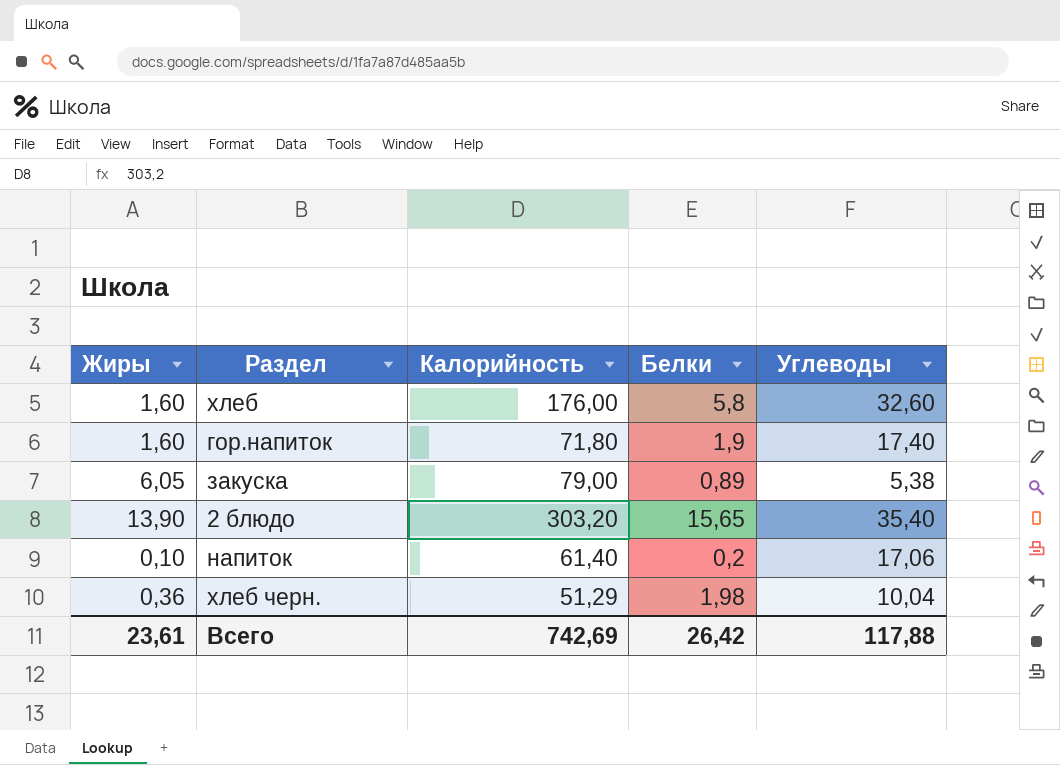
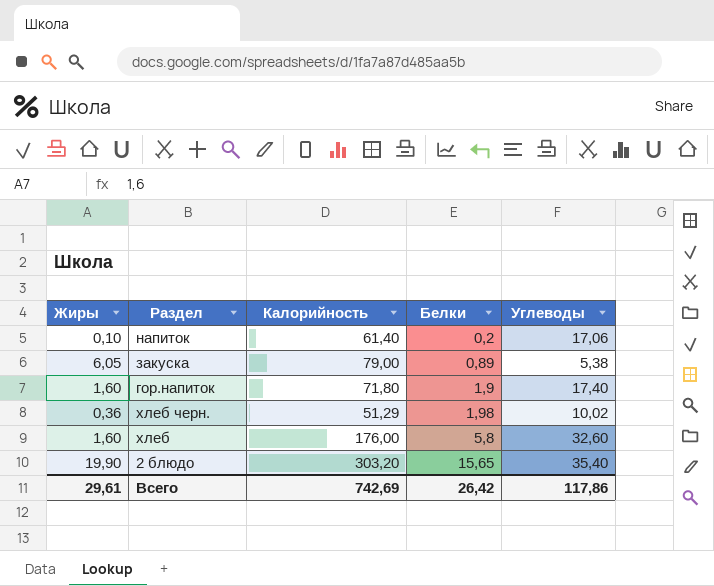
row order: none -> Белки ascending
хлеб черн. | Углеводы: 10,04 -> 10,02
2 блюдо | Жиры: 13,90 -> 19,90
Всего | Жиры: 23,61 -> 29,61
Всего | Углеводы: 117,88 -> 117,86

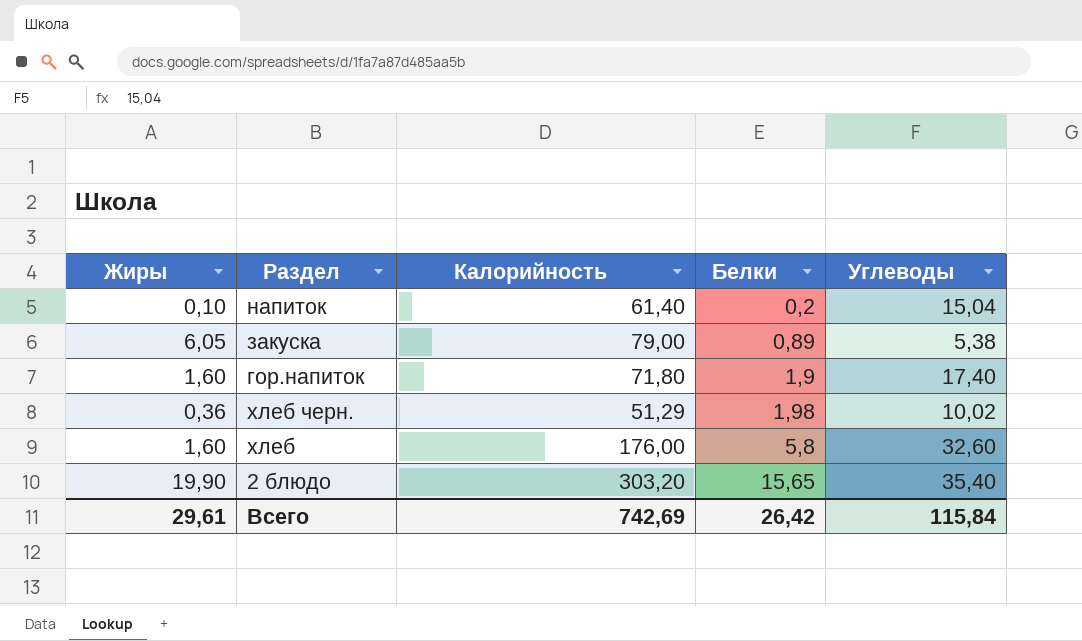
напиток | Углеводы: 17,06 -> 15,04
Всего | Углеводы: 117,86 -> 115,84

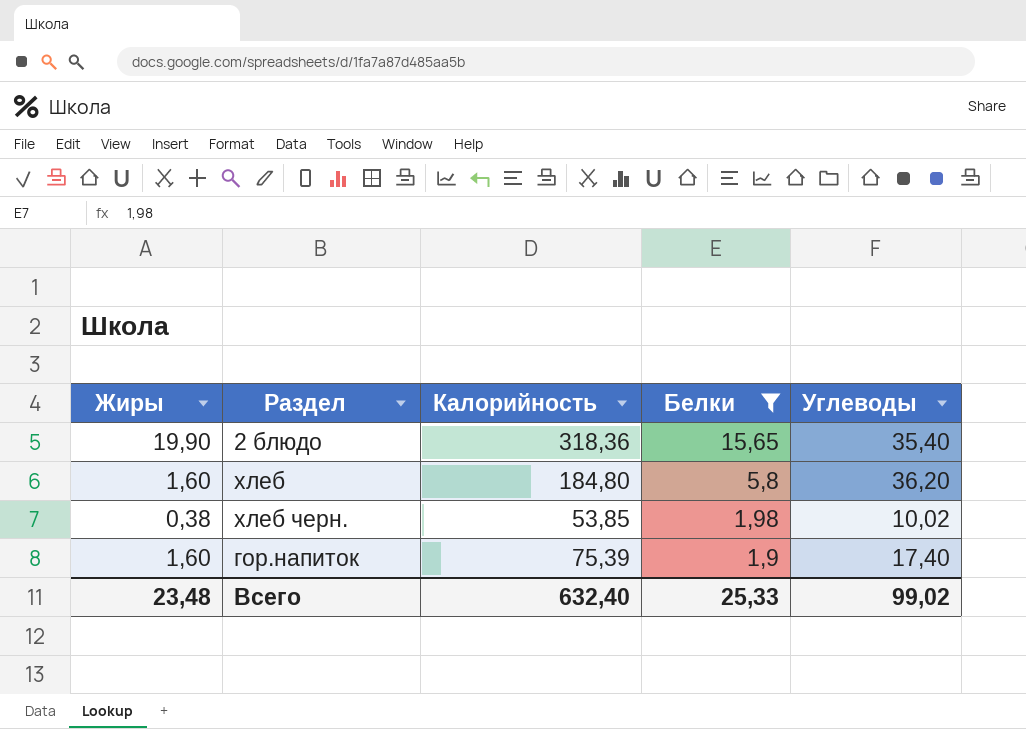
filter: none -> Белки >= 1,9
row order: Белки ascending -> Белки descending
2 блюдо | Калорийность: 303,20 -> 318,36
хлеб | Калорийность: 176,00 -> 184,80
хлеб | Углеводы: 32,60 -> 36,20
хлеб черн. | Жиры: 0,36 -> 0,38
хлеб черн. | Калорийность: 51,29 -> 53,85
гор.напиток | Калорийность: 71,80 -> 75,39
Всего | Жиры: 29,61 -> 23,48
Всего | Калорийность: 742,69 -> 632,40
Всего | Белки: 26,42 -> 25,33
Всего | Углеводы: 115,84 -> 99,02

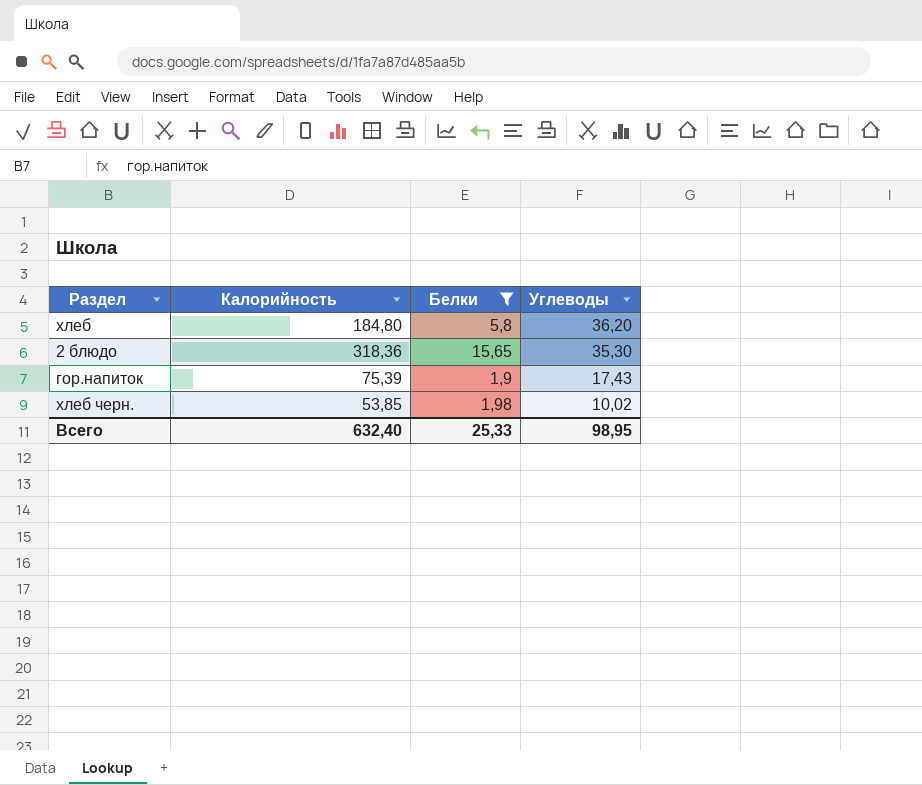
row order: Белки descending -> Углеводы descending
column Жиры | position: 1 -> none
2 блюдо | Углеводы: 35,40 -> 35,30
гор.напиток | Углеводы: 17,40 -> 17,43
Всего | Углеводы: 99,02 -> 98,95

